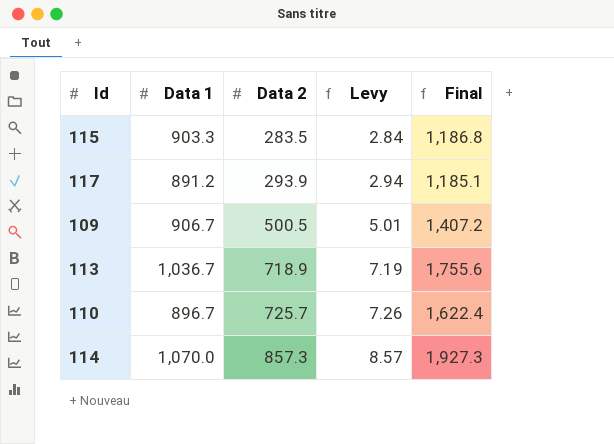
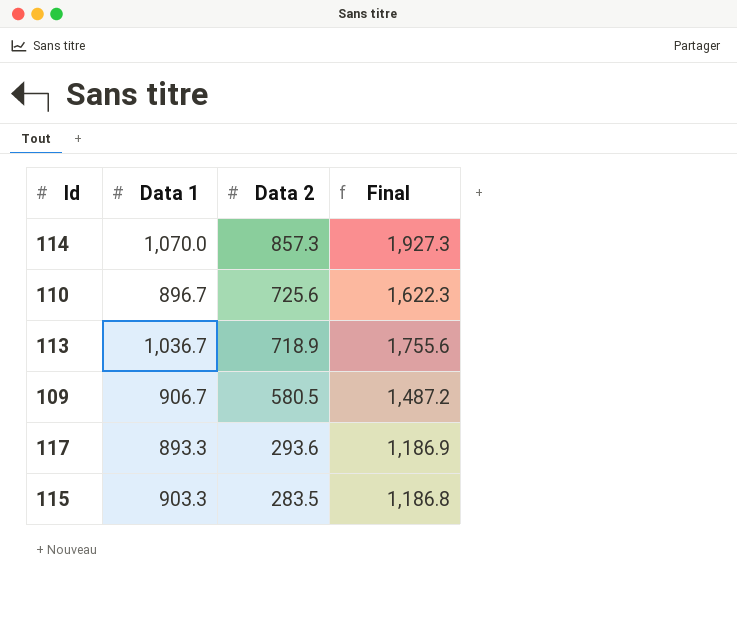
row order: Data 2 ascending -> Data 2 descending
column Levy | formula: [Data 2] * 0.01 -> none
110 | Data 2: 725.7 -> 725.6
110 | Final: 1,622.4 -> 1,622.3
109 | Data 2: 500.5 -> 580.5
109 | Final: 1,407.2 -> 1,487.2
117 | Data 1: 891.2 -> 893.3
117 | Data 2: 293.9 -> 293.6
117 | Final: 1,185.1 -> 1,186.9

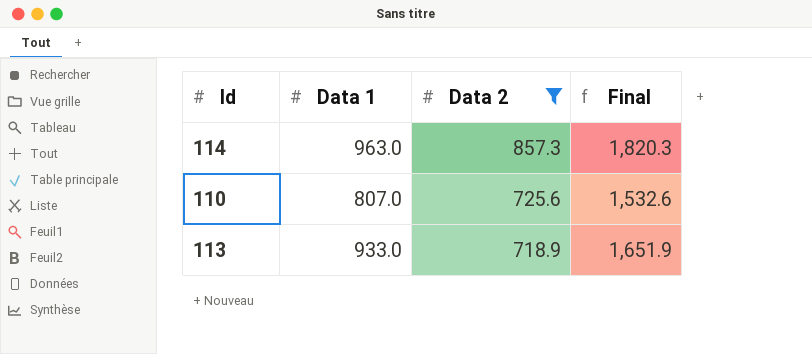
filter: none -> Data 2 >= 718.9
114 | Data 1: 1,070.0 -> 963.0
114 | Final: 1,927.3 -> 1,820.3
110 | Data 1: 896.7 -> 807.0
110 | Final: 1,622.3 -> 1,532.6
113 | Data 1: 1,036.7 -> 933.0
113 | Final: 1,755.6 -> 1,651.9

